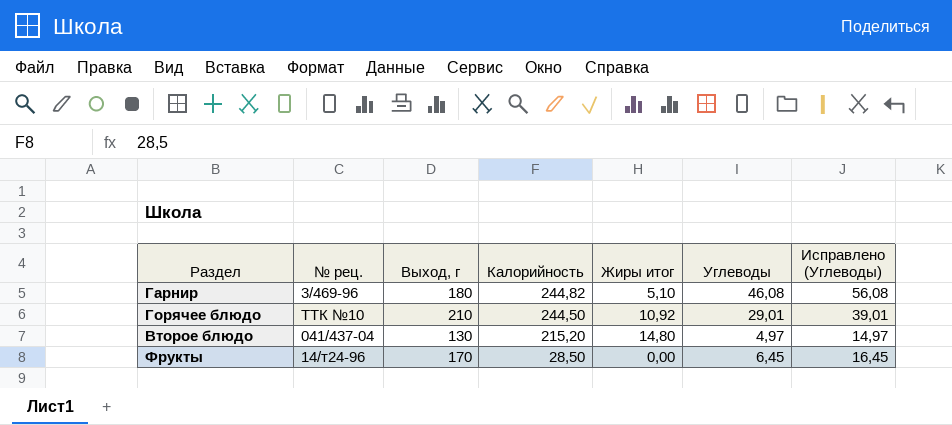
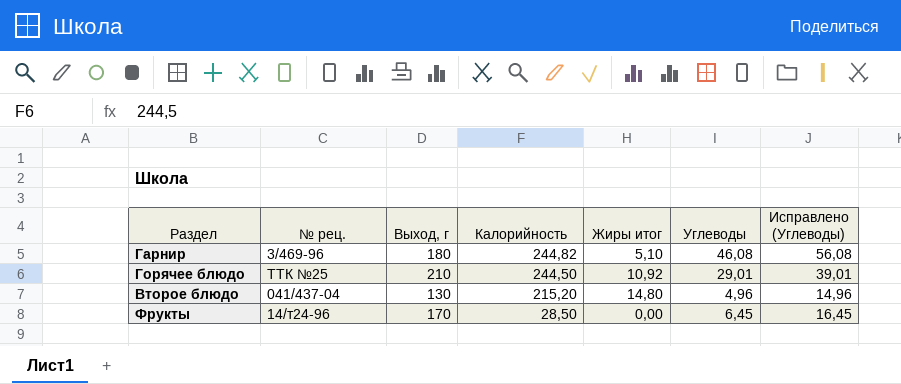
Горячее блюдо | № рец.: ТТК №10 -> ТТК №25
Второе блюдо | Углеводы: 4,97 -> 4,96
Второе блюдо | Исправлено (Углеводы): 14,97 -> 14,96

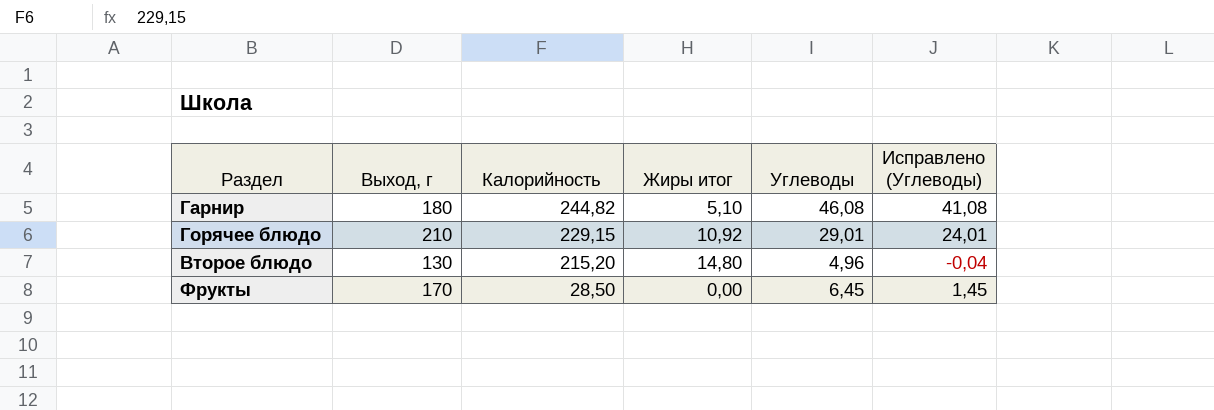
column № рец. | position: 2 -> none
column Исправлено (Углеводы) | formula: [Углеводы] + 10 -> [Углеводы] - 5
Горячее блюдо | Калорийность: 244,50 -> 229,15

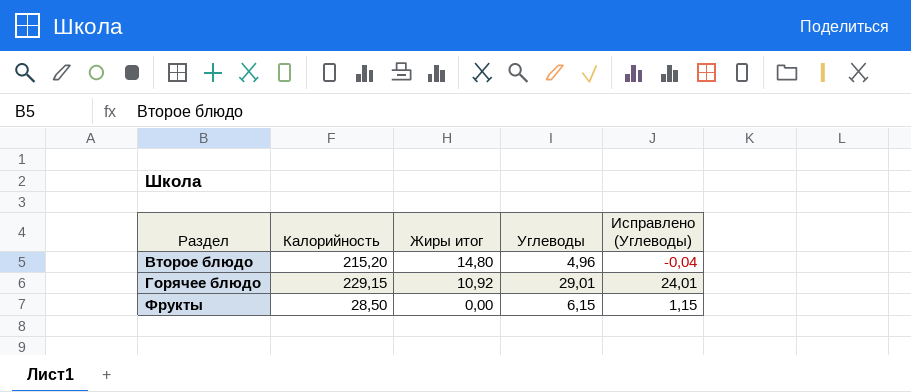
row order: Калорийность descending -> Раздел ascending
column Выход, г | position: 2 -> none
row Гарнир: 180 | 244,82 | 5,10 | 46,08 | 41,08 -> none
Фрукты | Углеводы: 6,45 -> 6,15
Фрукты | Исправлено (Углеводы): 1,45 -> 1,15

